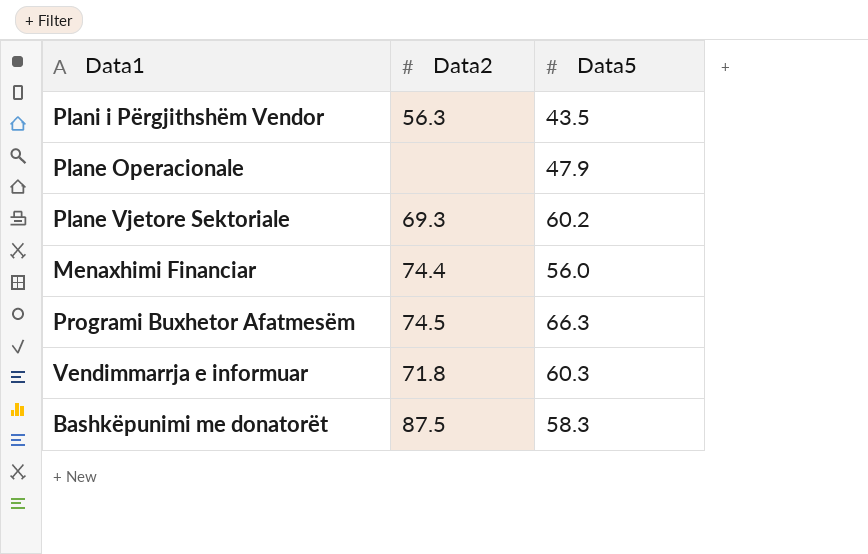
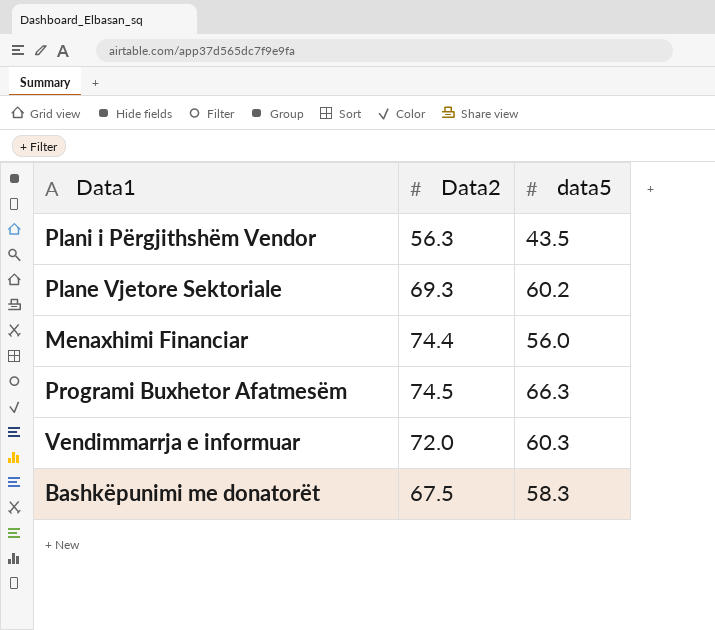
column name: Data5 -> data5
row Plane Operacionale: none | 47.9 -> none
Vendimmarrja e informuar | Data2: 71.8 -> 72.0
Bashkëpunimi me donatorët | Data2: 87.5 -> 67.5

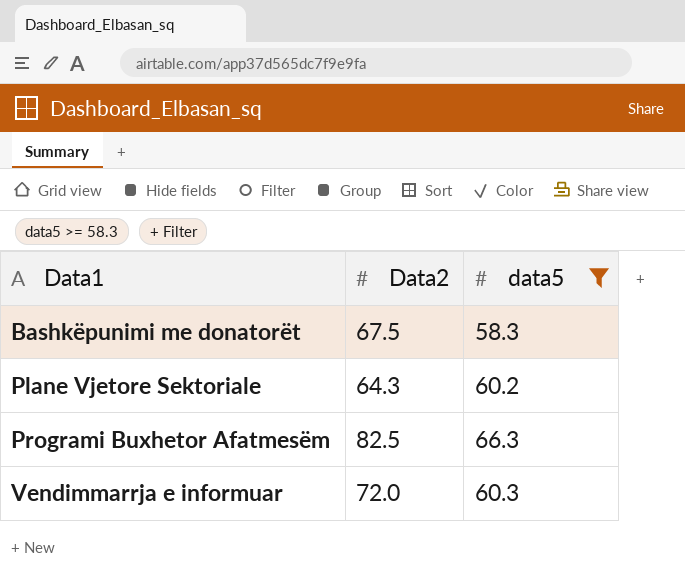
filter: none -> data5 >= 58.3
row order: none -> Data1 ascending
Plane Vjetore Sektoriale | Data2: 69.3 -> 64.3
Programi Buxhetor Afatmesëm | Data2: 74.5 -> 82.5

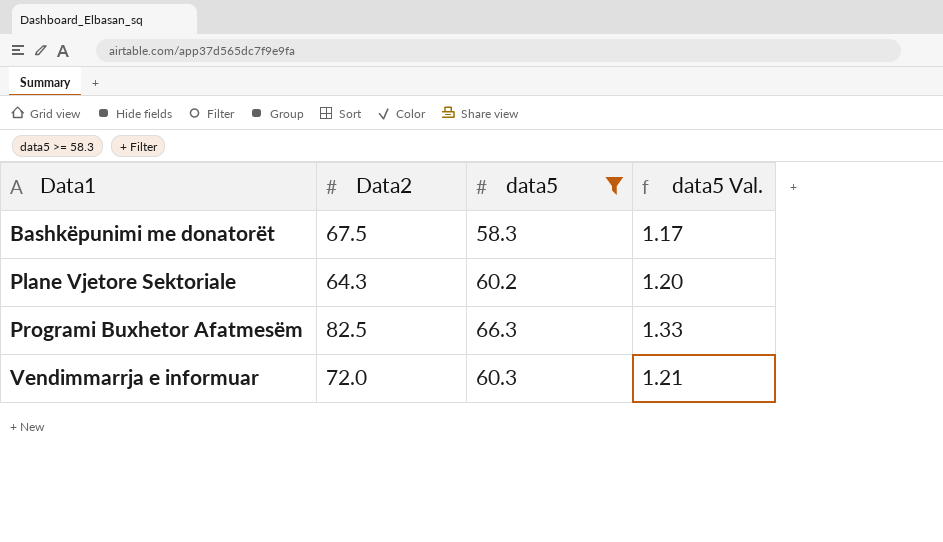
column data5 Val. | formula: none -> [data5] * 0.02

